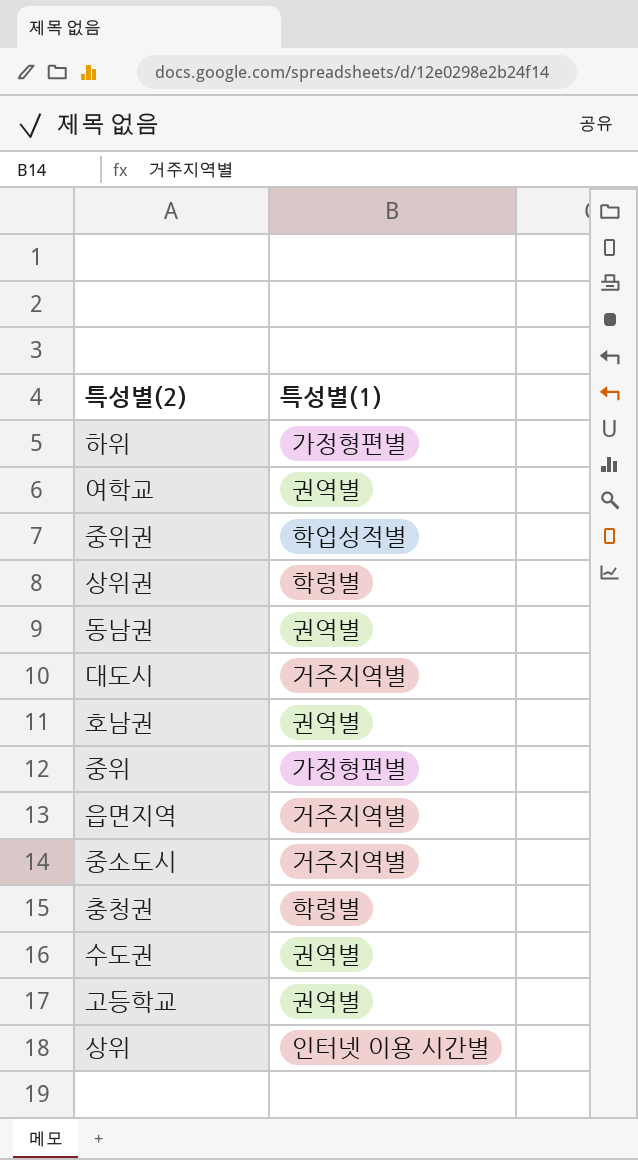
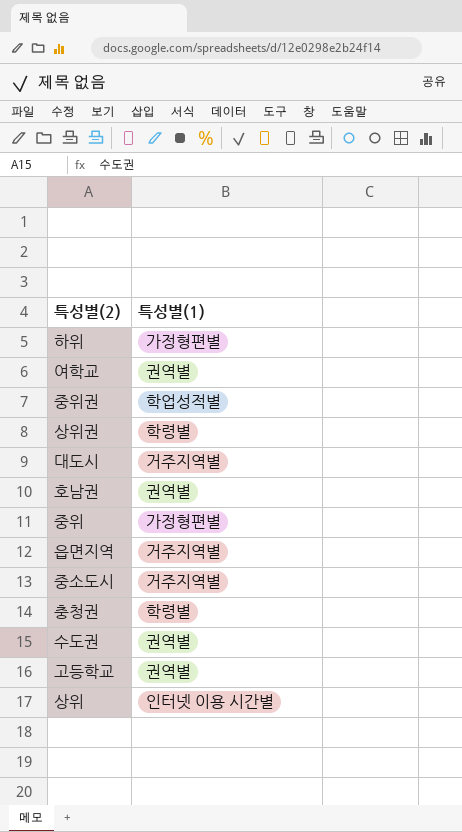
row 동남권: 권역별 -> none

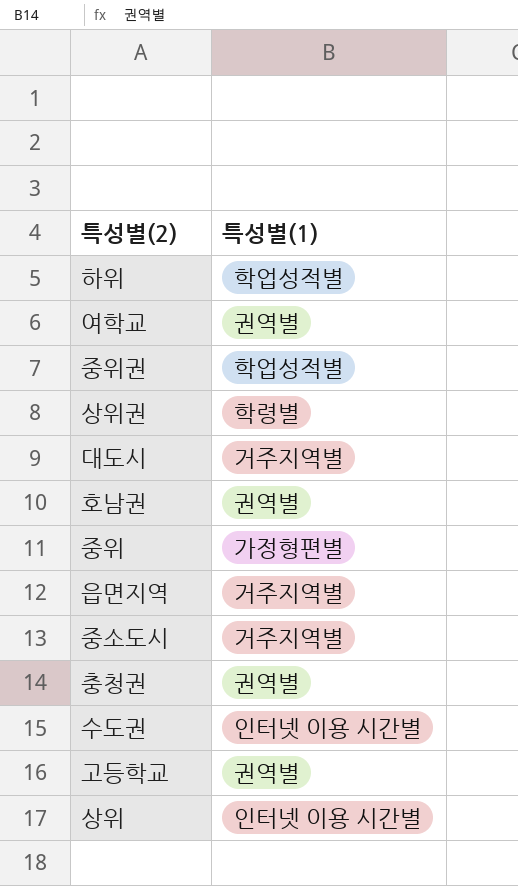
하위 | 특성별(1): 가정형편별 -> 학업성적별
충청권 | 특성별(1): 학령별 -> 권역별
수도권 | 특성별(1): 권역별 -> 인터넷 이용 시간별

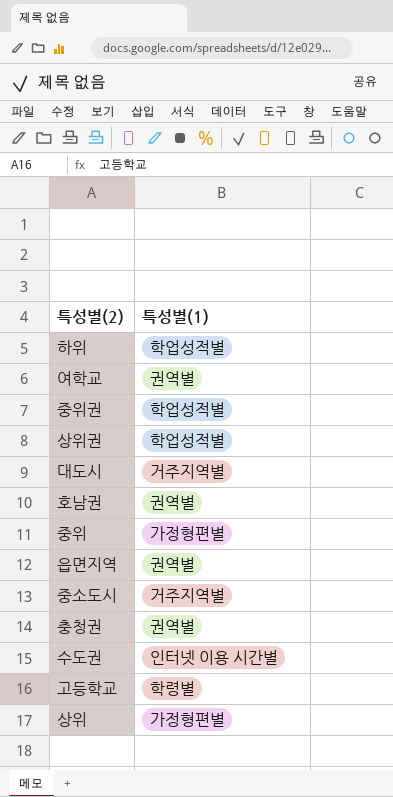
상위권 | 특성별(1): 학령별 -> 학업성적별
읍면지역 | 특성별(1): 거주지역별 -> 권역별
고등학교 | 특성별(1): 권역별 -> 학령별
상위 | 특성별(1): 인터넷 이용 시간별 -> 가정형편별

